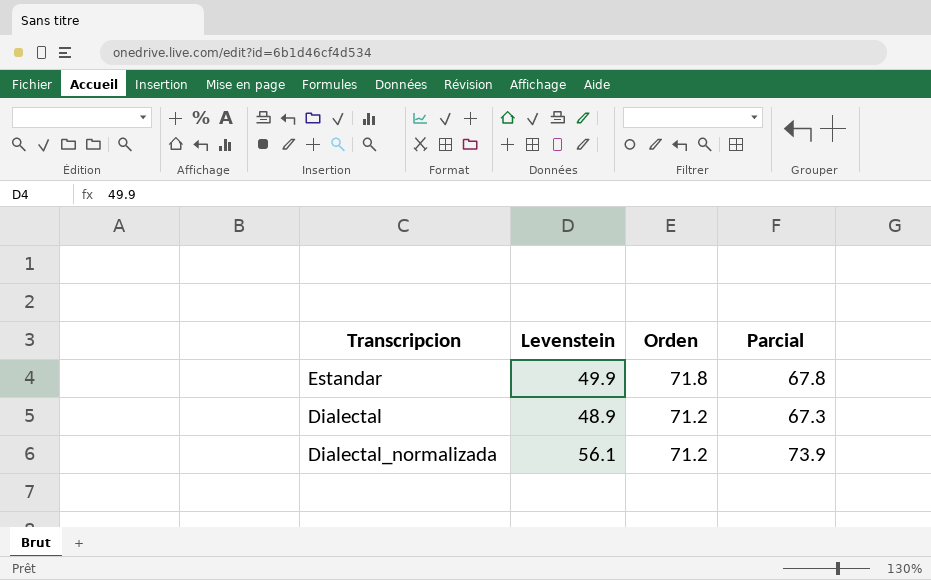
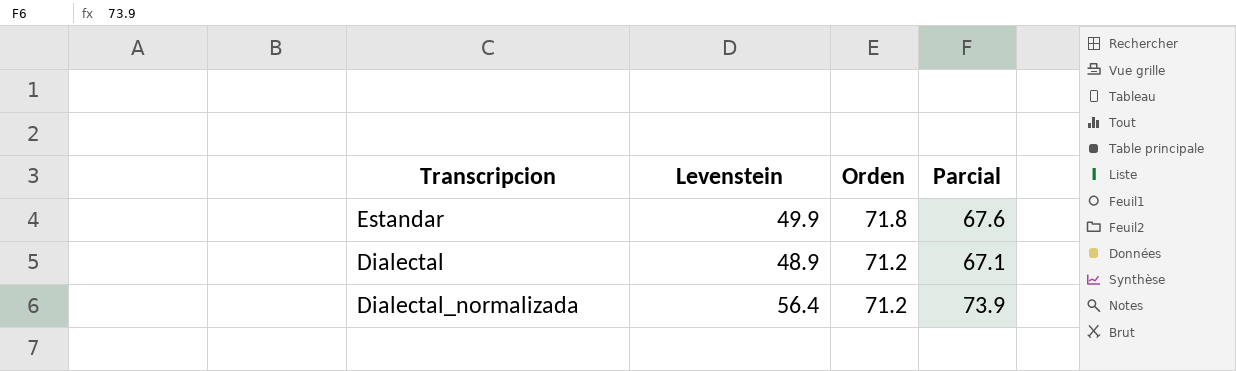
Estandar | Parcial: 67.8 -> 67.6
Dialectal | Parcial: 67.3 -> 67.1
Dialectal_normalizada | Levenstein: 56.1 -> 56.4

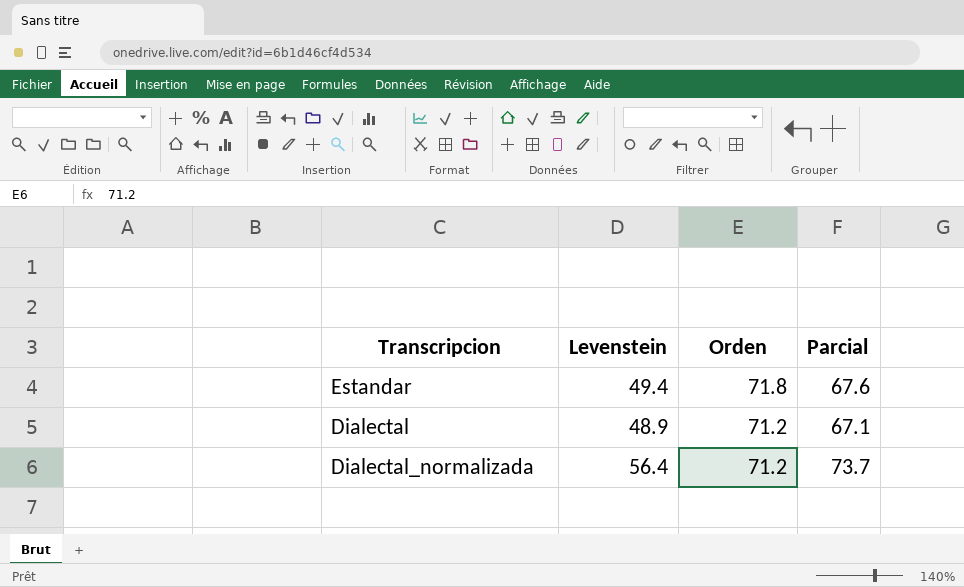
Estandar | Levenstein: 49.9 -> 49.4
Dialectal_normalizada | Parcial: 73.9 -> 73.7

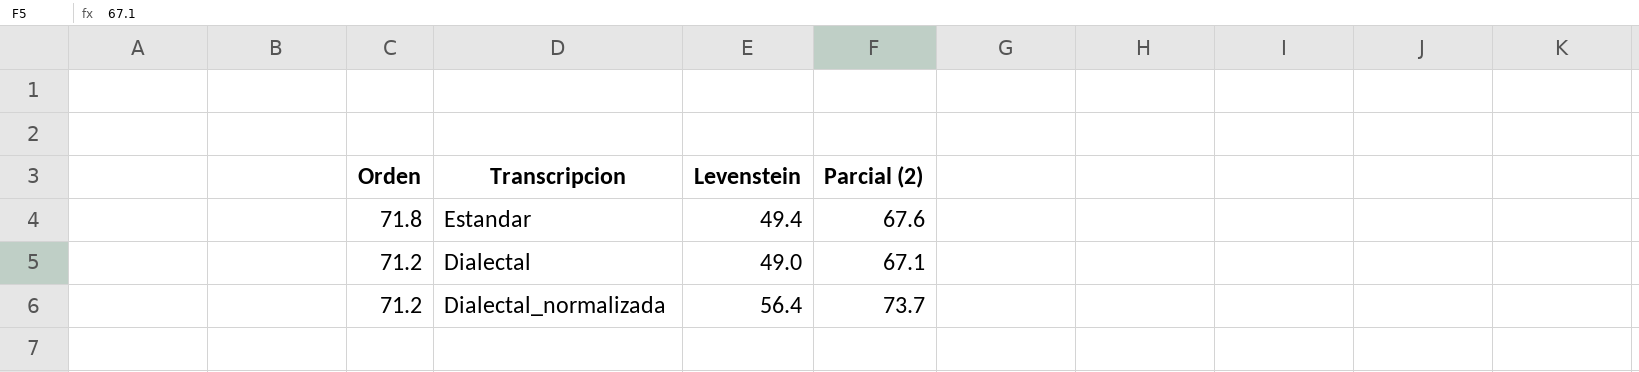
column Orden | position: 3 -> 1
column name: Parcial -> Parcial (2)
Dialectal | Levenstein: 48.9 -> 49.0

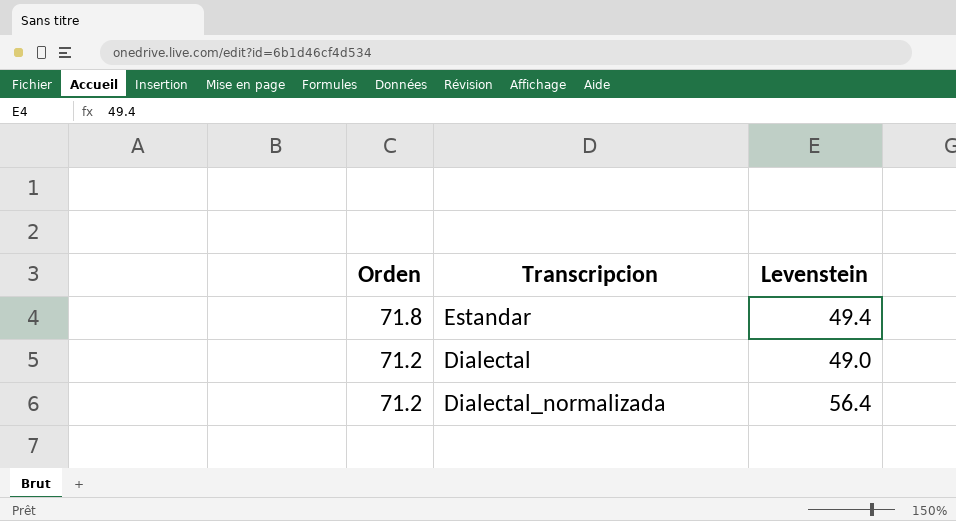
column Parcial (2) | position: 4 -> none

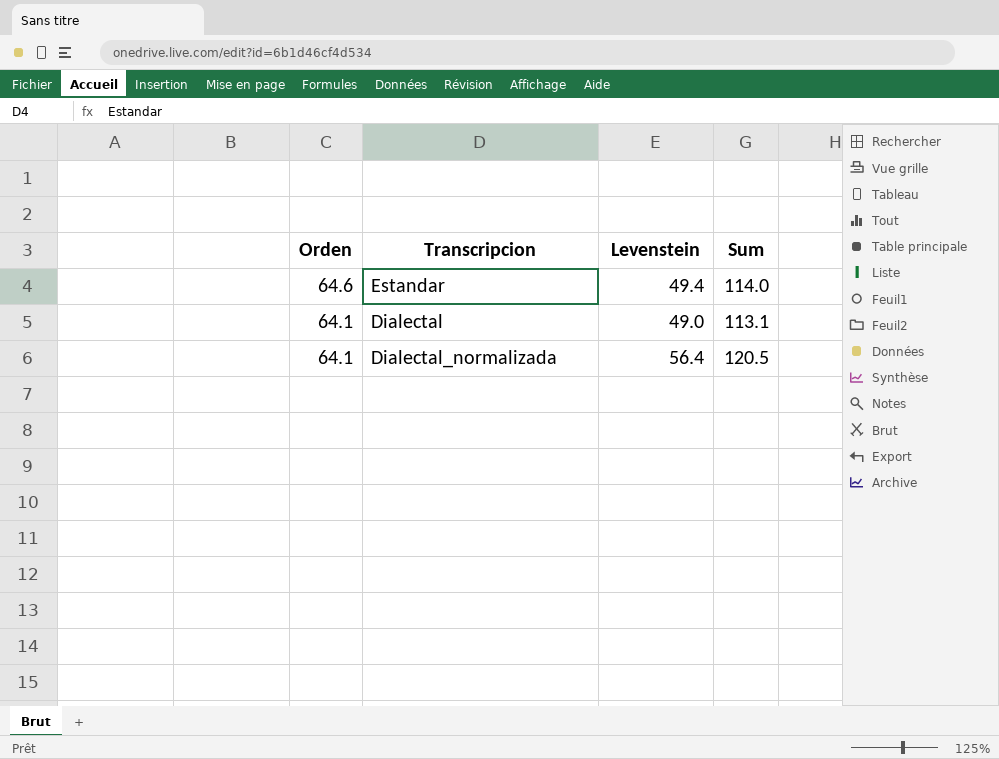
column Sum | formula: none -> [Orden] + [Levenstein]
Estandar | Orden: 71.8 -> 64.6
Dialectal | Orden: 71.2 -> 64.1
Dialectal_normalizada | Orden: 71.2 -> 64.1

